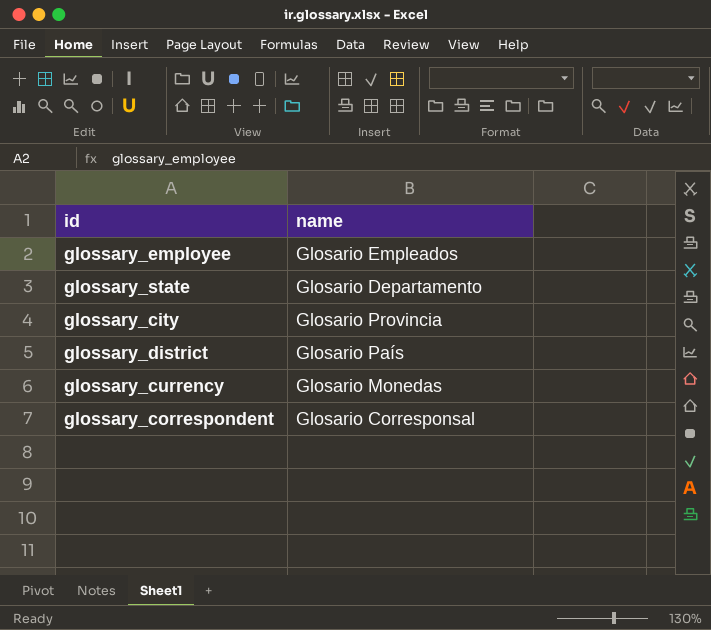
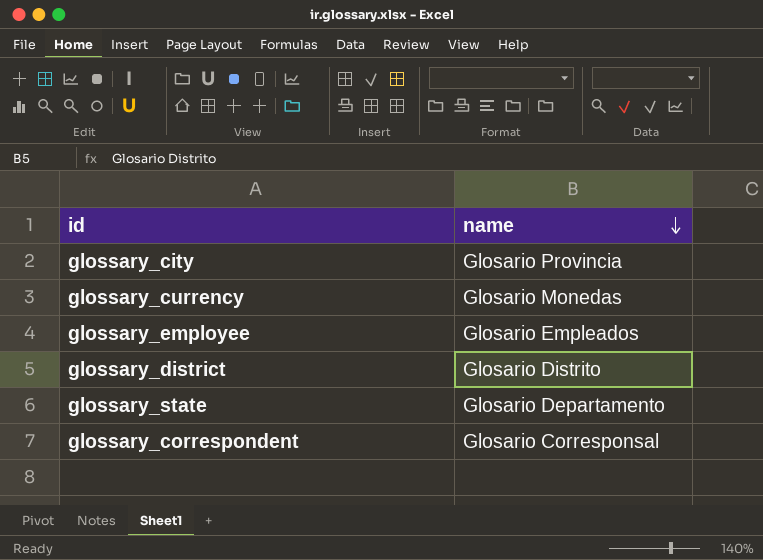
row order: none -> name descending
glossary_district | name: Glosario País -> Glosario Distrito

